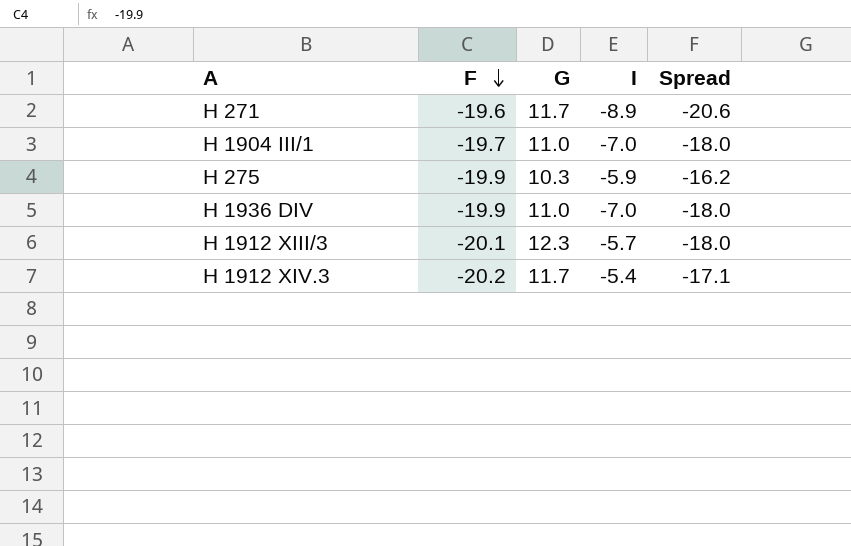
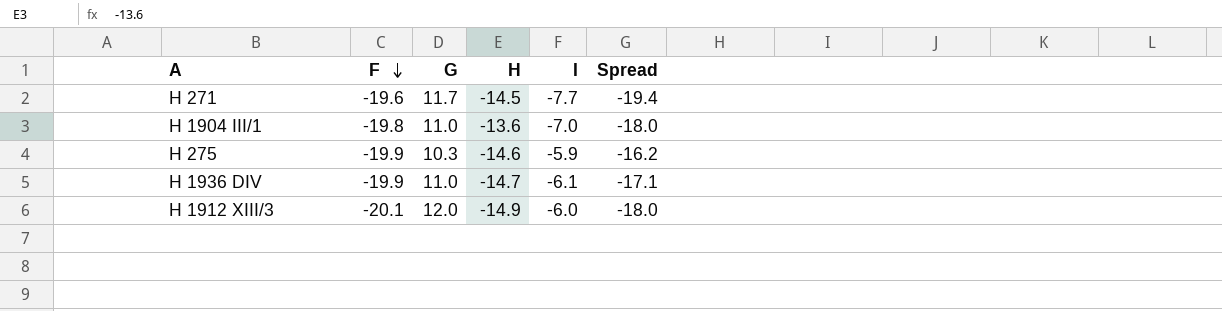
column H | position: none -> 4
row H 1912 XIV.3: -20.2 | 11.7 | -5.4 | -17.1 -> none
H 271 | I: -8.9 -> -7.7
H 271 | Spread: -20.6 -> -19.4
H 1904 III/1 | F: -19.7 -> -19.8
H 1936 DIV | I: -7.0 -> -6.1
H 1936 DIV | Spread: -18.0 -> -17.1
H 1912 XIII/3 | G: 12.3 -> 12.0
H 1912 XIII/3 | I: -5.7 -> -6.0

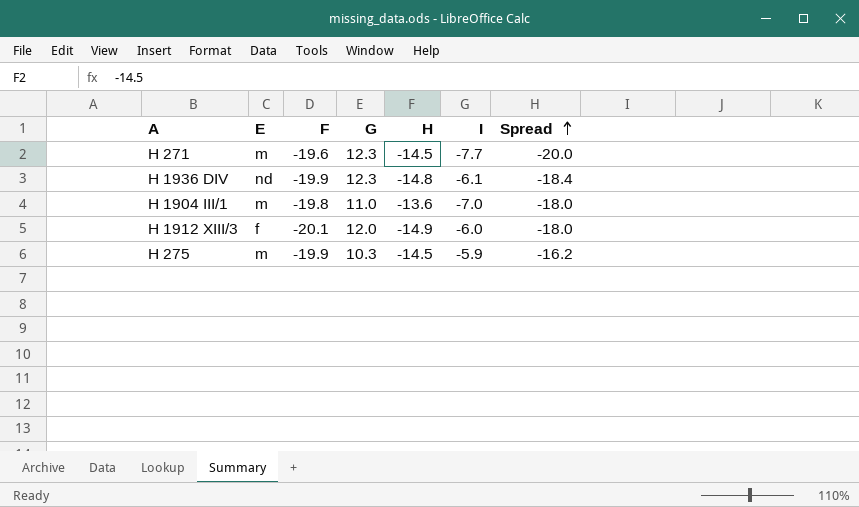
row order: F descending -> Spread ascending
column E | position: none -> 2
H 271 | G: 11.7 -> 12.3
H 271 | Spread: -19.4 -> -20.0
H 1936 DIV | G: 11.0 -> 12.3
H 1936 DIV | H: -14.7 -> -14.8
H 1936 DIV | Spread: -17.1 -> -18.4
H 275 | H: -14.6 -> -14.5

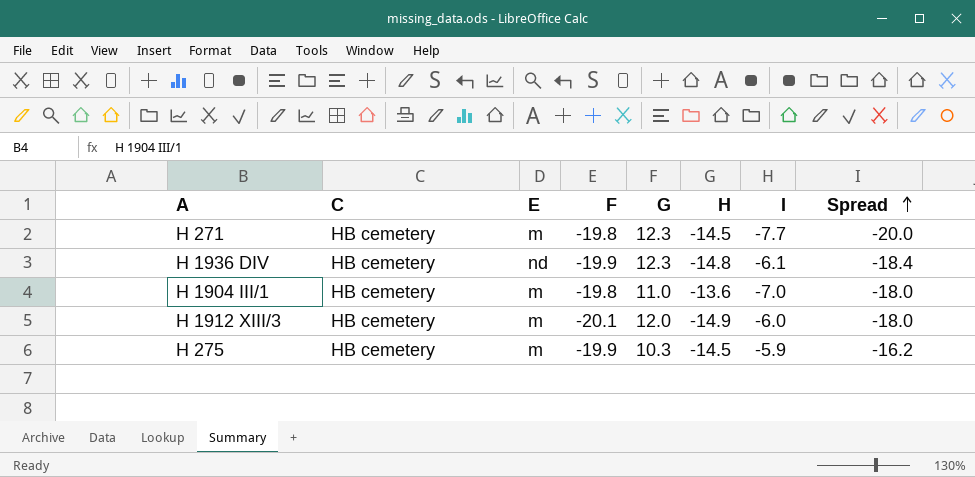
column C | position: none -> 2
H 271 | F: -19.6 -> -19.8
H 1912 XIII/3 | E: f -> m

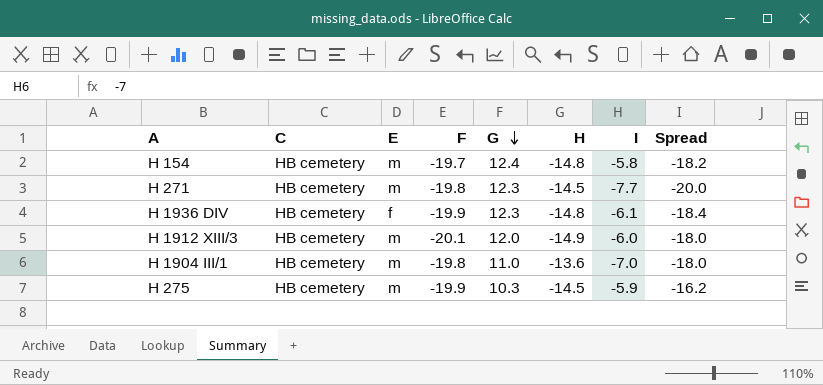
row order: Spread ascending -> G descending
row H 154: none -> HB cemetery | m | -19.7 | 12.4 | -14.8 | -5.8 | -18.2
H 1936 DIV | E: nd -> f

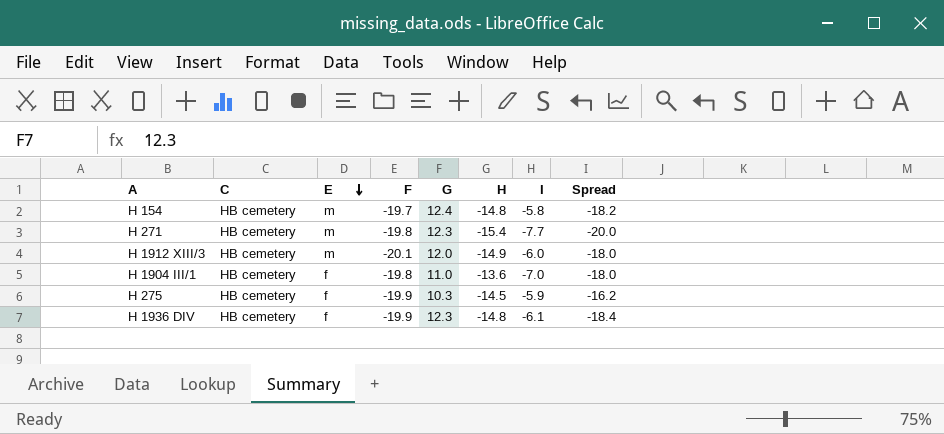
row order: G descending -> E descending
H 271 | H: -14.5 -> -15.4
H 1904 III/1 | E: m -> f
H 275 | E: m -> f

